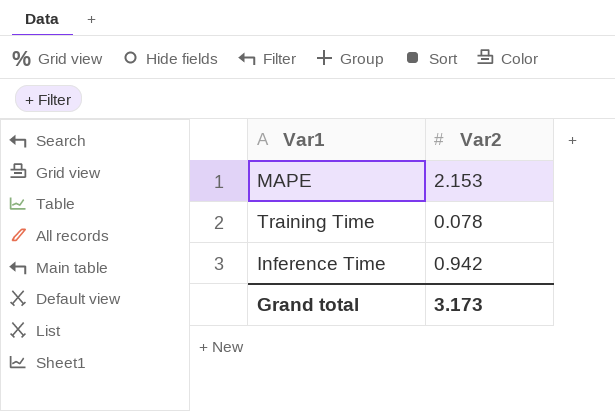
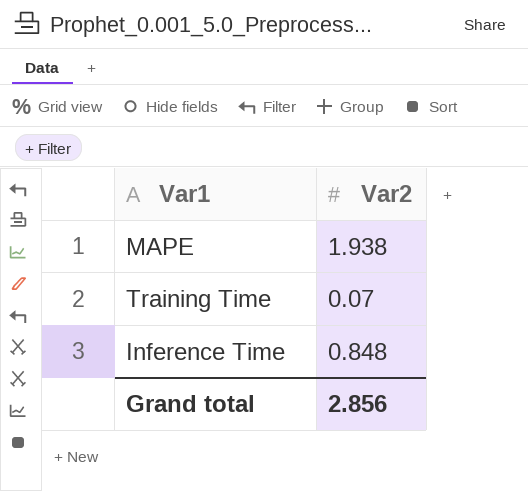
MAPE | Var2: 2.153 -> 1.938
Training Time | Var2: 0.078 -> 0.07
Inference Time | Var2: 0.942 -> 0.848
Grand total | Var2: 3.173 -> 2.856

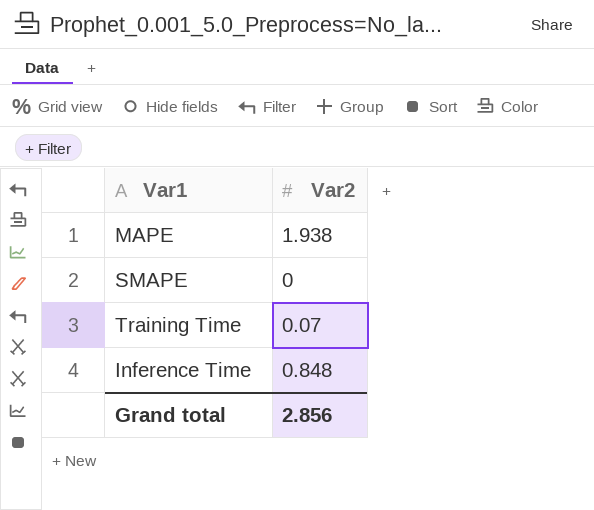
row SMAPE: none -> 0

